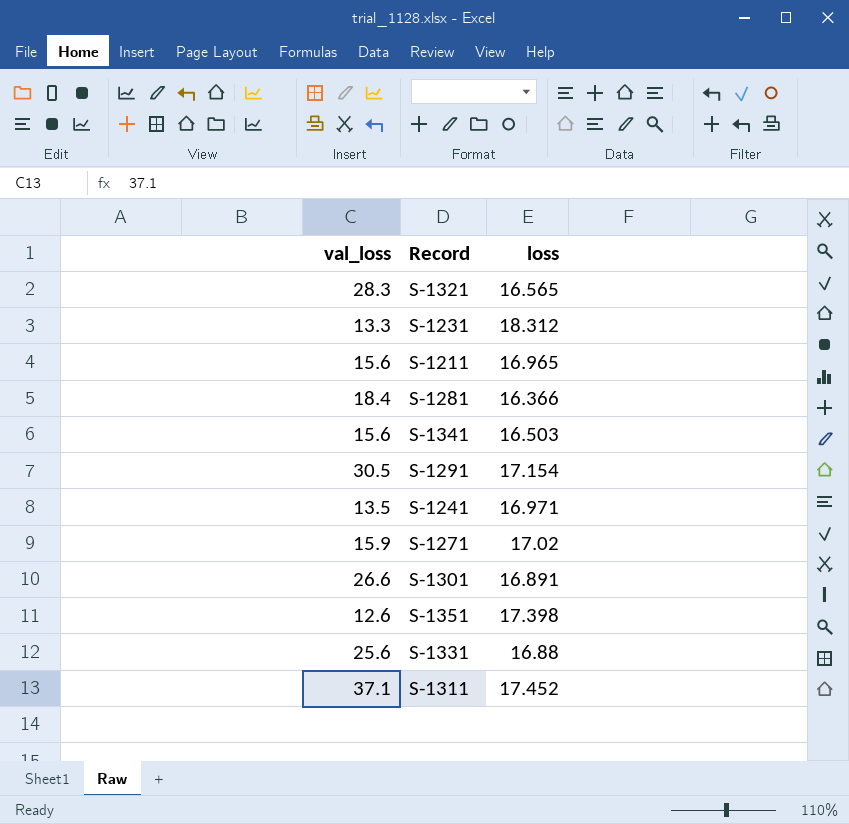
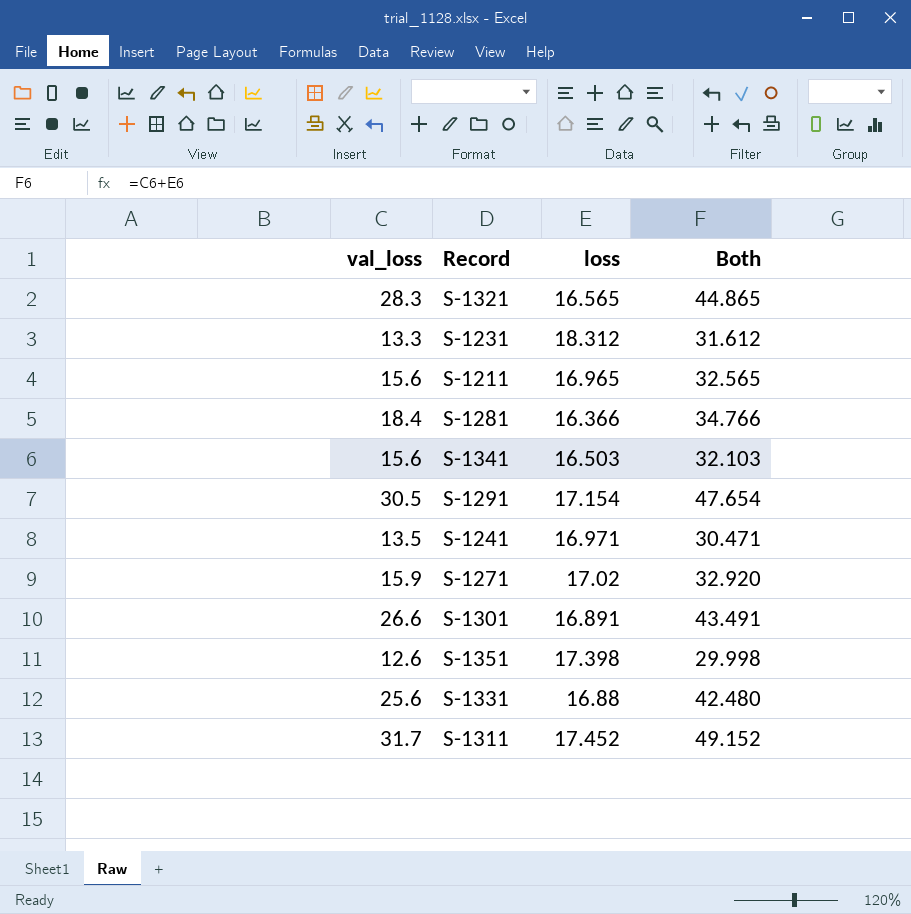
column Both | formula: none -> [val_loss] + [loss]
S-1311 | val_loss: 37.1 -> 31.7

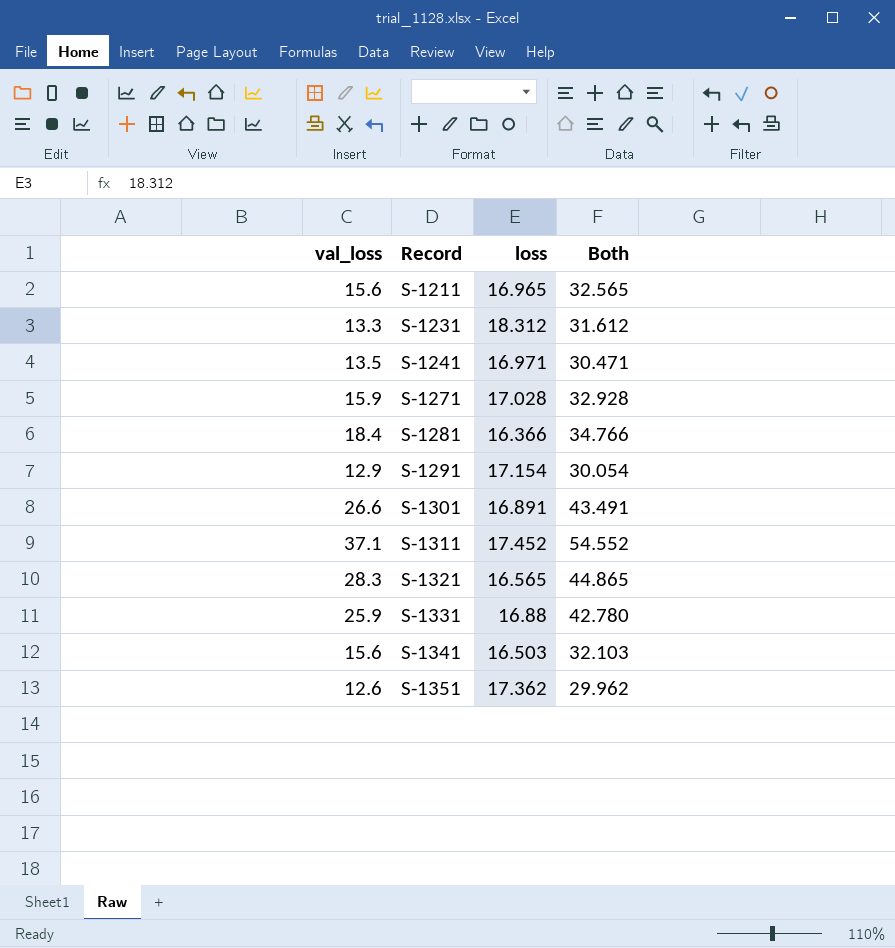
row order: none -> Record ascending
S-1271 | loss: 17.02 -> 17.028
S-1271 | Both: 32.920 -> 32.928
S-1291 | val_loss: 30.5 -> 12.9
S-1291 | Both: 47.654 -> 30.054
S-1311 | val_loss: 31.7 -> 37.1
S-1311 | Both: 49.152 -> 54.552
S-1331 | val_loss: 25.6 -> 25.9
S-1331 | Both: 42.480 -> 42.780
S-1351 | loss: 17.398 -> 17.362
S-1351 | Both: 29.998 -> 29.962

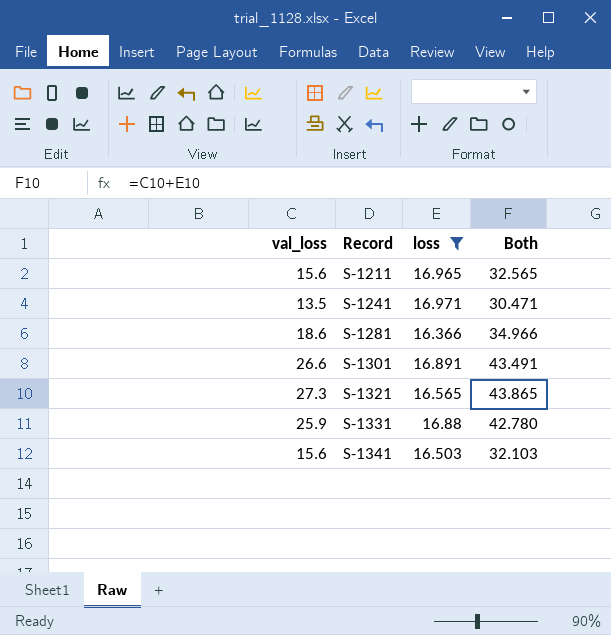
filter: none -> loss <= 16.971
S-1281 | val_loss: 18.4 -> 18.6
S-1281 | Both: 34.766 -> 34.966
S-1321 | val_loss: 28.3 -> 27.3
S-1321 | Both: 44.865 -> 43.865

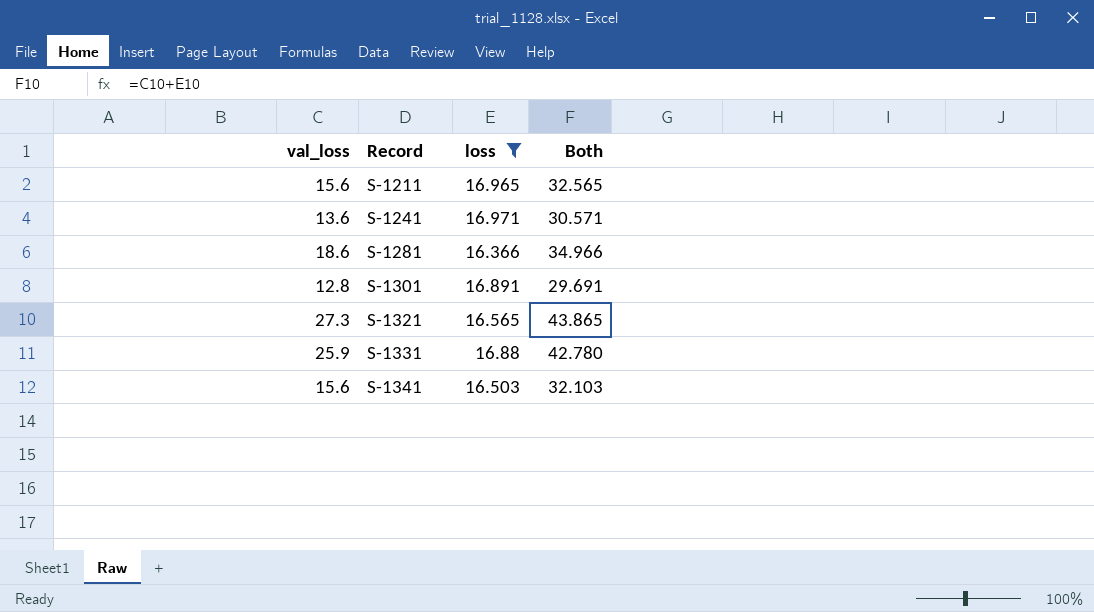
S-1241 | val_loss: 13.5 -> 13.6
S-1241 | Both: 30.471 -> 30.571
S-1301 | val_loss: 26.6 -> 12.8
S-1301 | Both: 43.491 -> 29.691

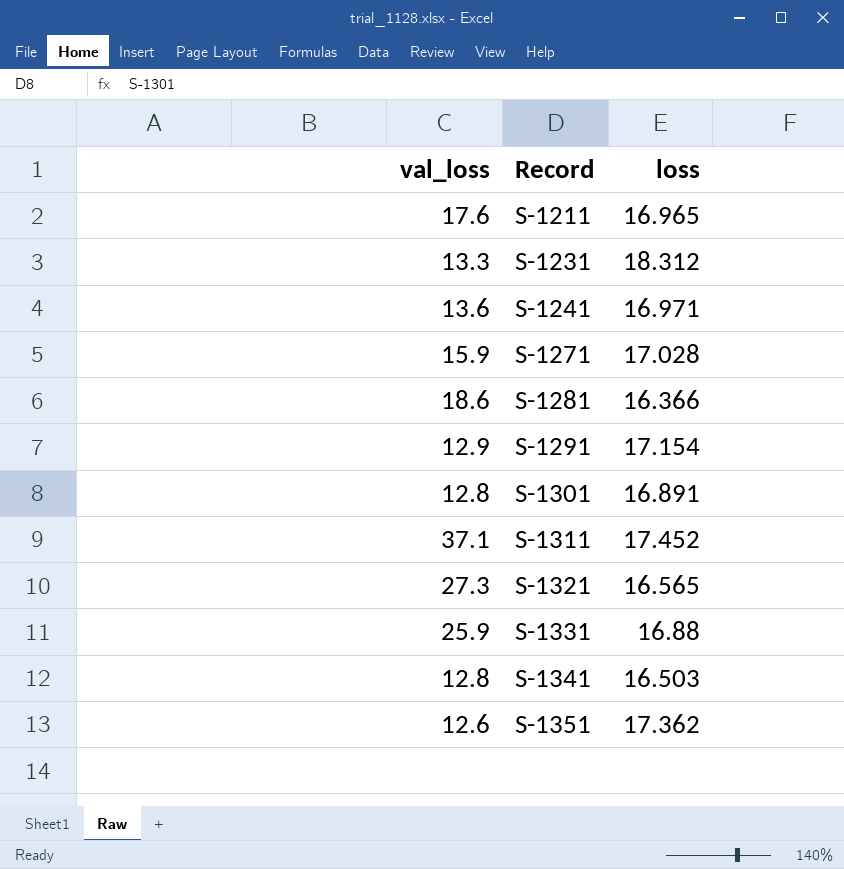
filter: loss <= 16.971 -> none
column Both | formula: [val_loss] + [loss] -> none
S-1211 | val_loss: 15.6 -> 17.6
S-1341 | val_loss: 15.6 -> 12.8

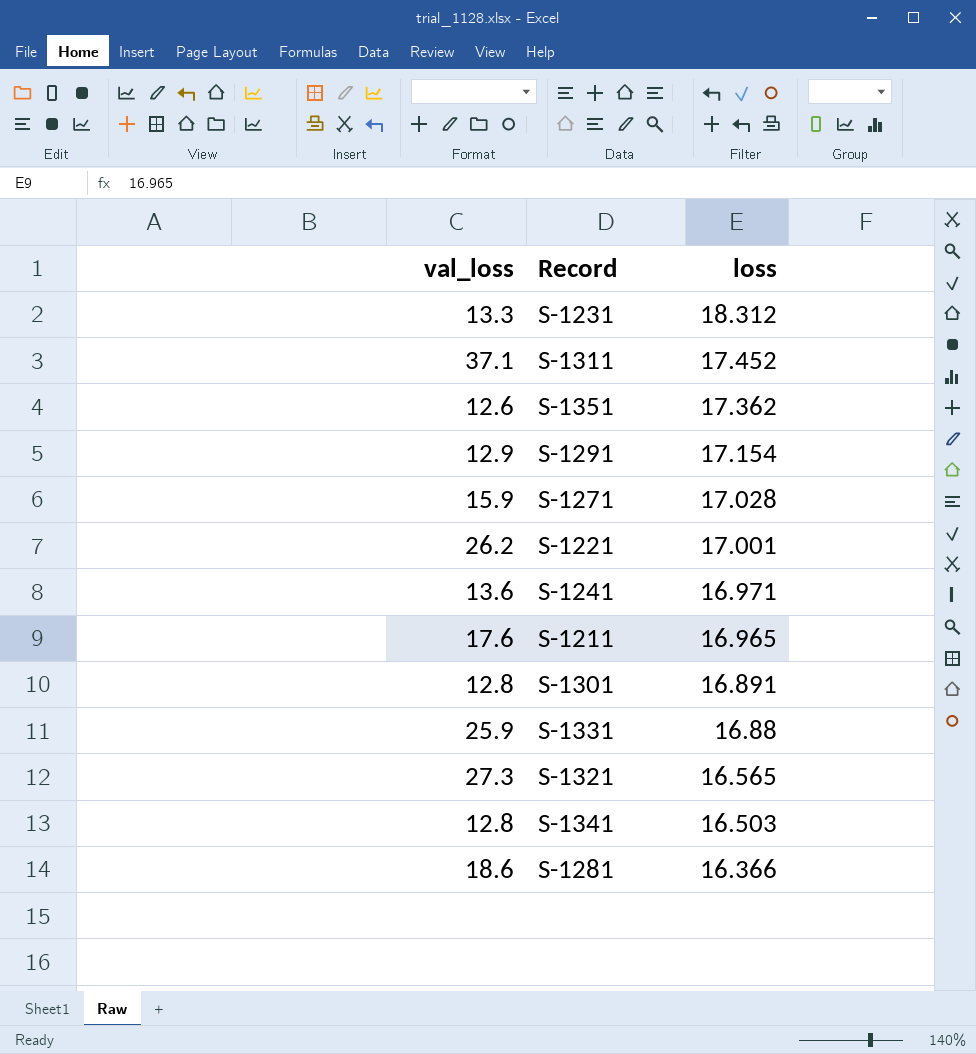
row order: Record ascending -> loss descending
row S-1221: none -> 26.2 | 17.001

